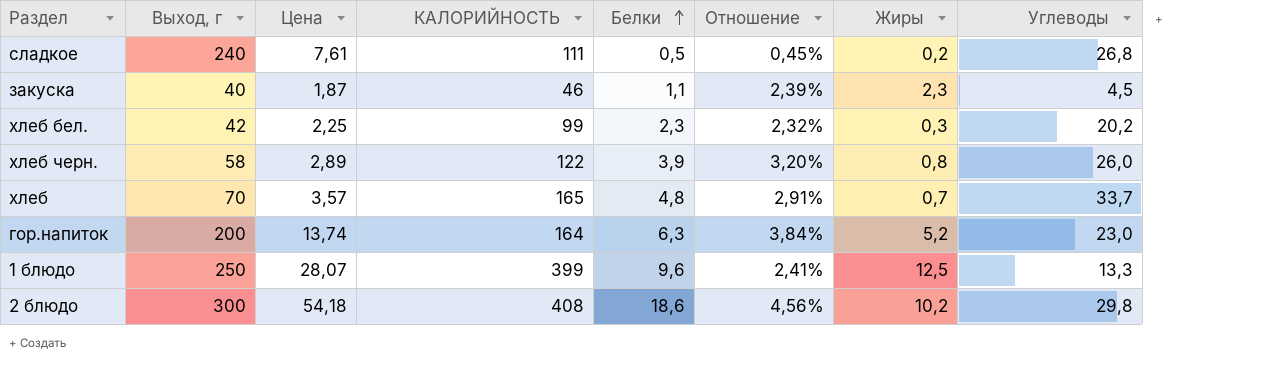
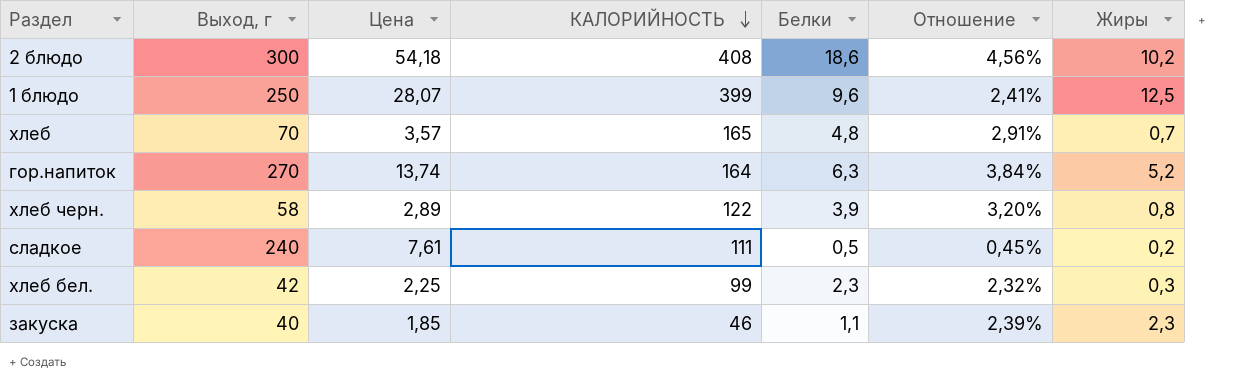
row order: Белки ascending -> КАЛОРИЙНОСТЬ descending
column Углеводы | position: 8 -> none
гор.напиток | Выход, г: 200 -> 270
закуска | Цена: 1,87 -> 1,85

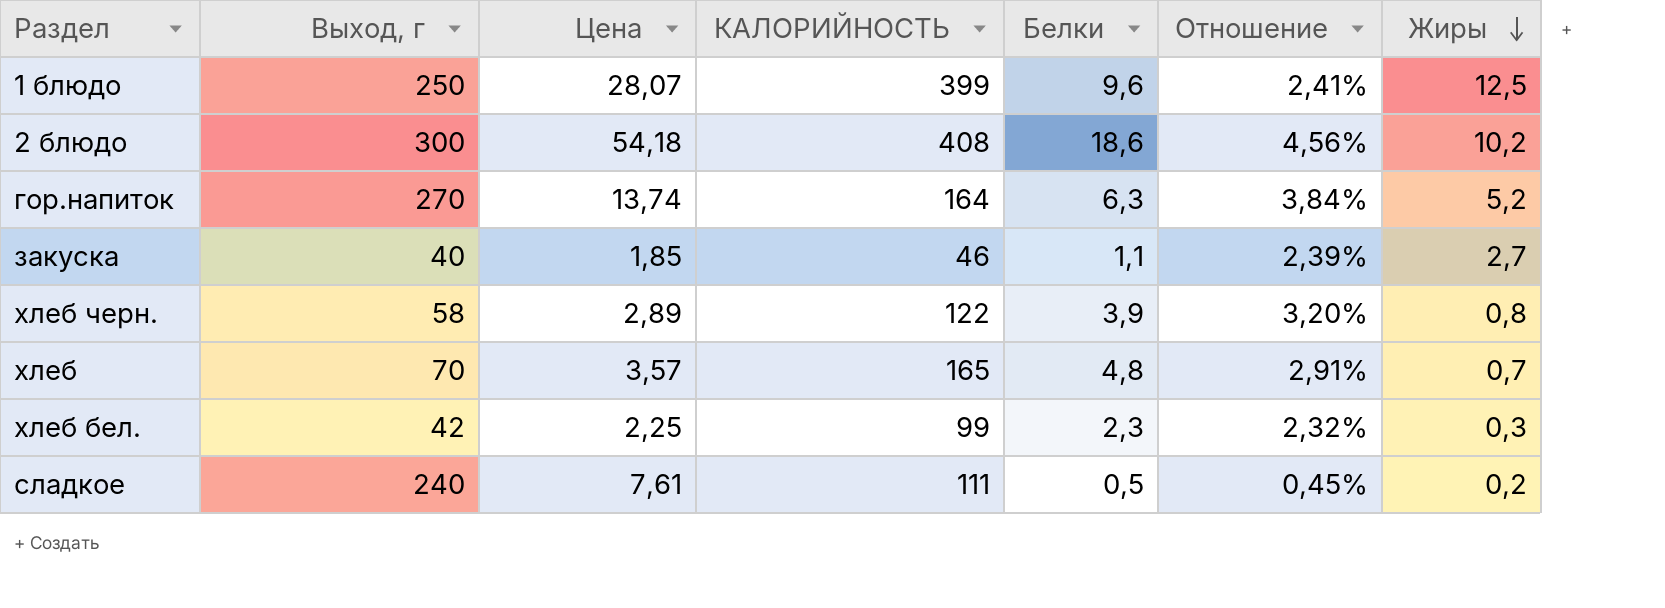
row order: КАЛОРИЙНОСТЬ descending -> Жиры descending
закуска | Жиры: 2,3 -> 2,7

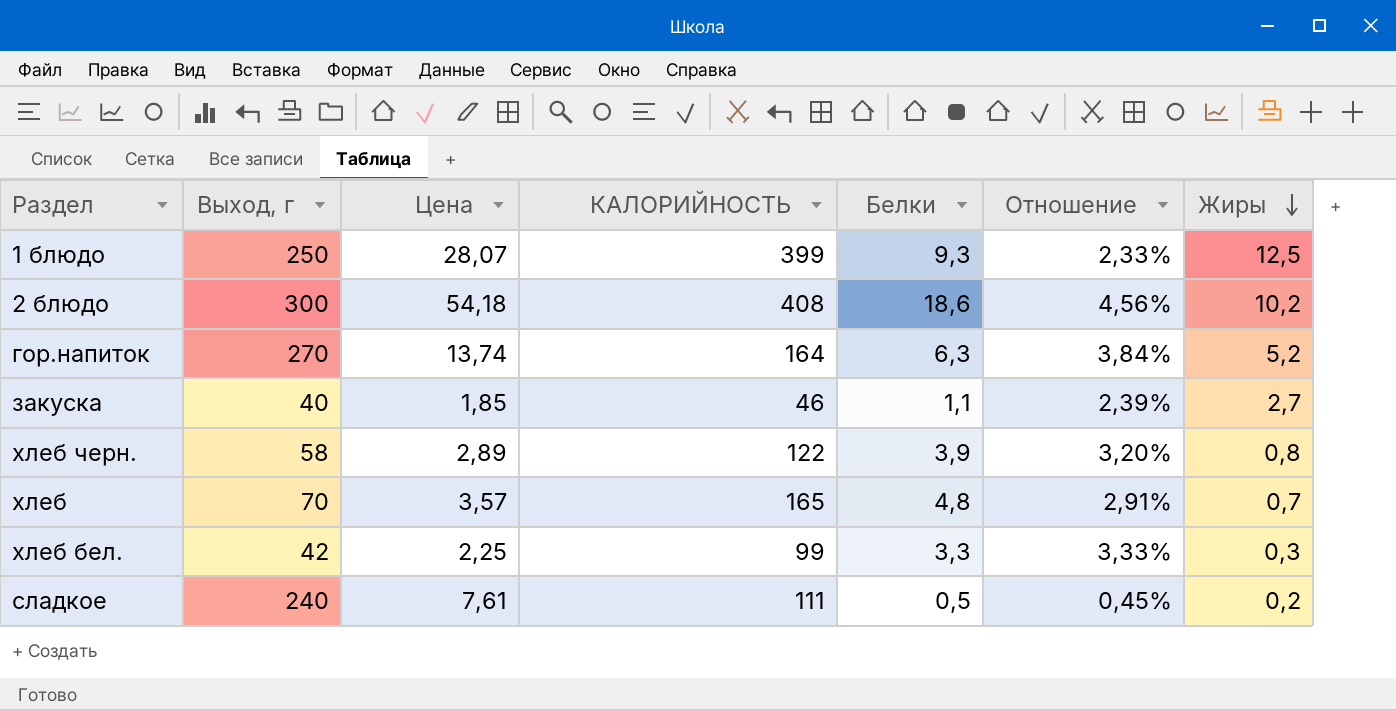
1 блюдо | Белки: 9,6 -> 9,3
1 блюдо | Отношение: 2,41% -> 2,33%
хлеб бел. | Белки: 2,3 -> 3,3
хлеб бел. | Отношение: 2,32% -> 3,33%

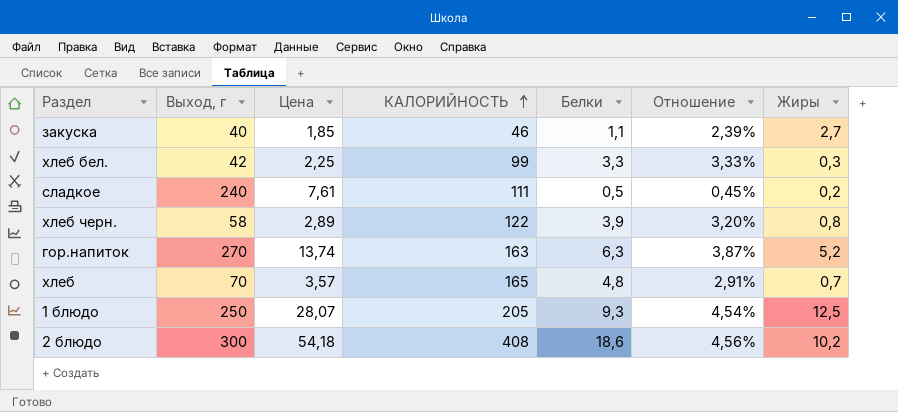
row order: Жиры descending -> КАЛОРИЙНОСТЬ ascending
гор.напиток | КАЛОРИЙНОСТЬ: 164 -> 163
гор.напиток | Отношение: 3,84% -> 3,87%
1 блюдо | КАЛОРИЙНОСТЬ: 399 -> 205
1 блюдо | Отношение: 2,33% -> 4,54%

